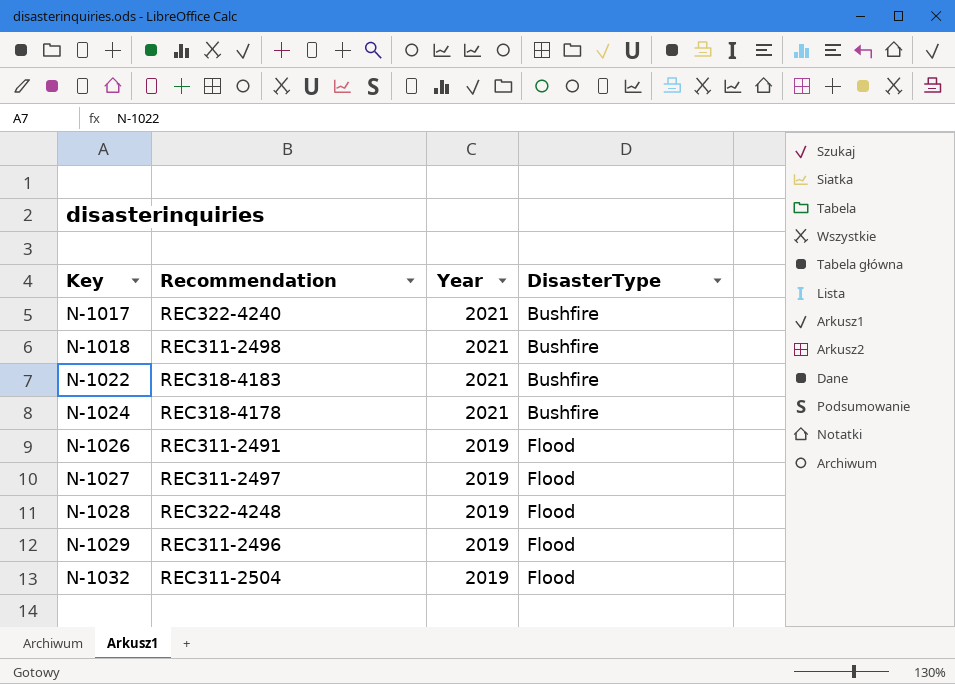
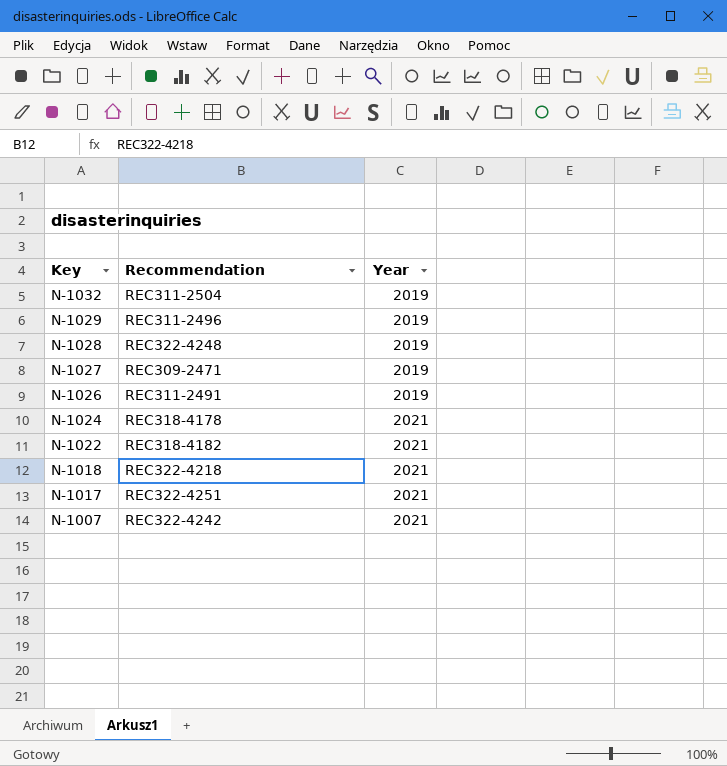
row order: Key ascending -> Key descending
column DisasterType | position: 4 -> none
N-1027 | Recommendation: REC311-2497 -> REC309-2471
N-1022 | Recommendation: REC318-4183 -> REC318-4182
N-1018 | Recommendation: REC311-2498 -> REC322-4218
N-1017 | Recommendation: REC322-4240 -> REC322-4251
row N-1007: none -> REC322-4242 | 2021

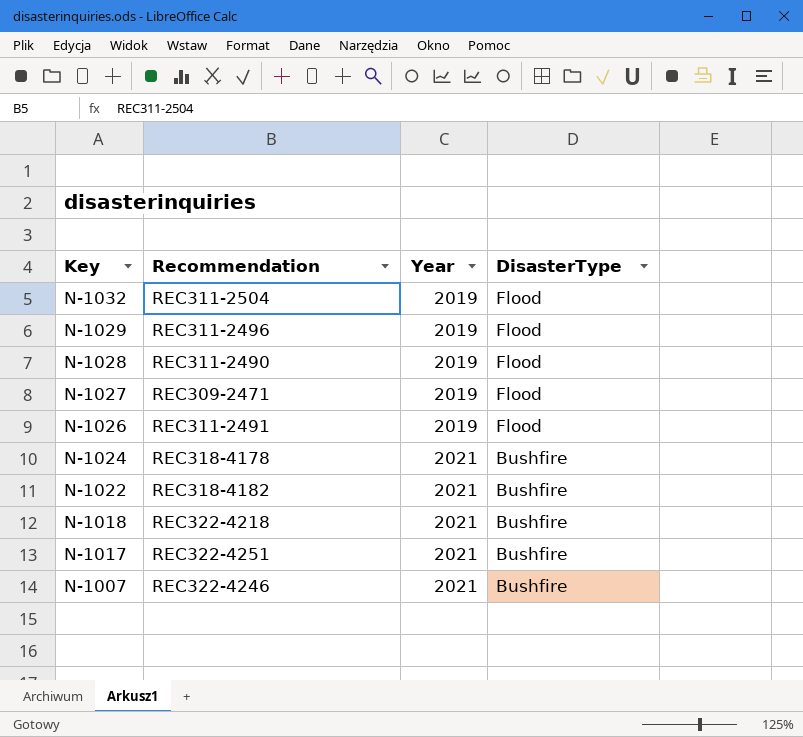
column DisasterType | position: none -> 4
N-1028 | Recommendation: REC322-4248 -> REC311-2490
N-1007 | Recommendation: REC322-4242 -> REC322-4246

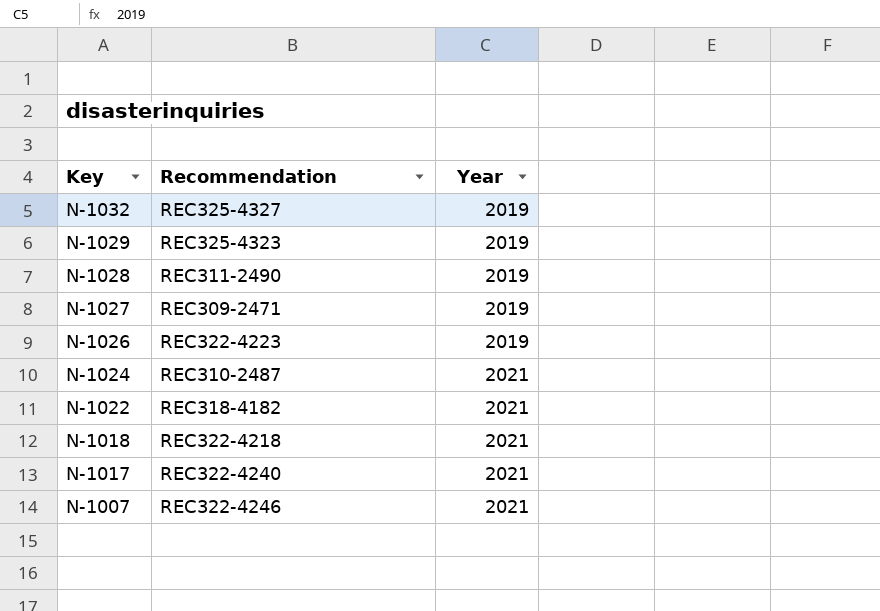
column DisasterType | position: 4 -> none
N-1032 | Recommendation: REC311-2504 -> REC325-4327
N-1029 | Recommendation: REC311-2496 -> REC325-4323
N-1026 | Recommendation: REC311-2491 -> REC322-4223
N-1024 | Recommendation: REC318-4178 -> REC310-2487
N-1017 | Recommendation: REC322-4251 -> REC322-4240

